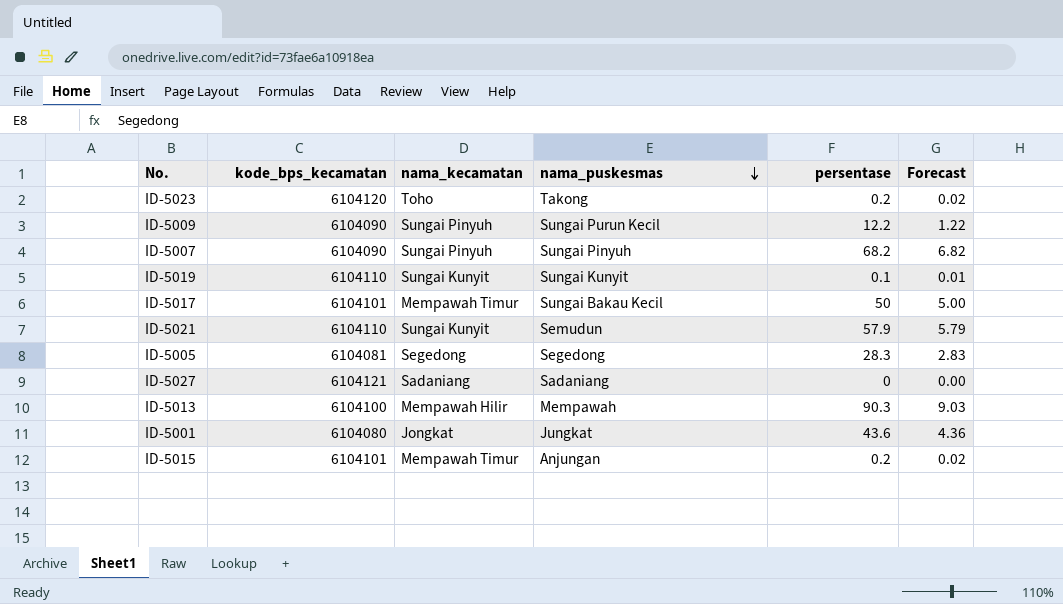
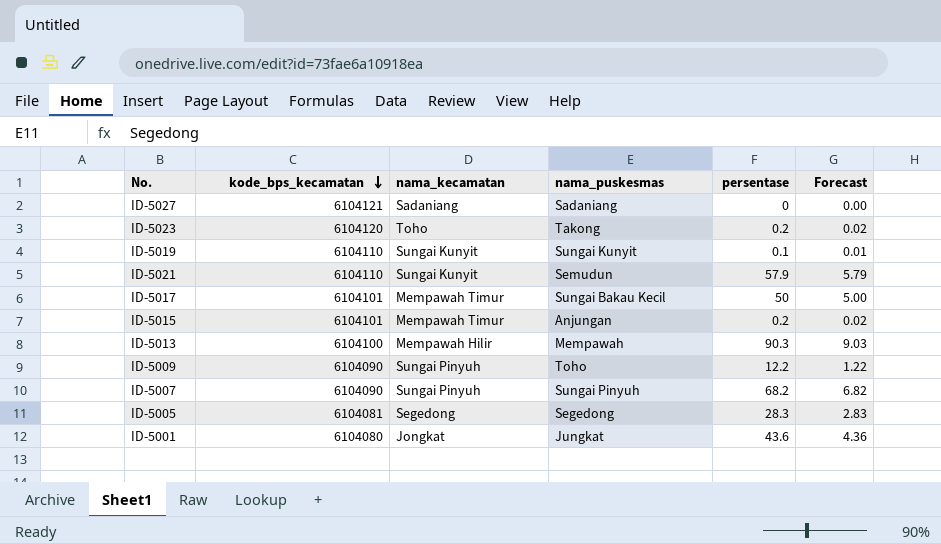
row order: nama_puskesmas descending -> kode_bps_kecamatan descending
ID-5009 | nama_puskesmas: Sungai Purun Kecil -> Toho

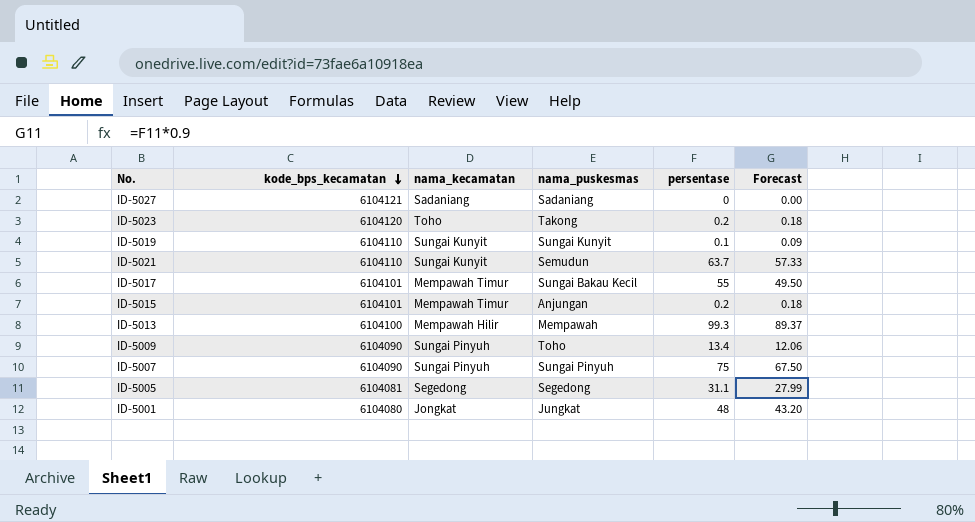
column Forecast | formula: [persentase] * 0.1 -> [persentase] * 0.9
ID-5021 | persentase: 57.9 -> 63.7
ID-5017 | persentase: 50 -> 55
ID-5013 | persentase: 90.3 -> 99.3
ID-5009 | persentase: 12.2 -> 13.4
ID-5007 | persentase: 68.2 -> 75
ID-5005 | persentase: 28.3 -> 31.1
ID-5001 | persentase: 43.6 -> 48

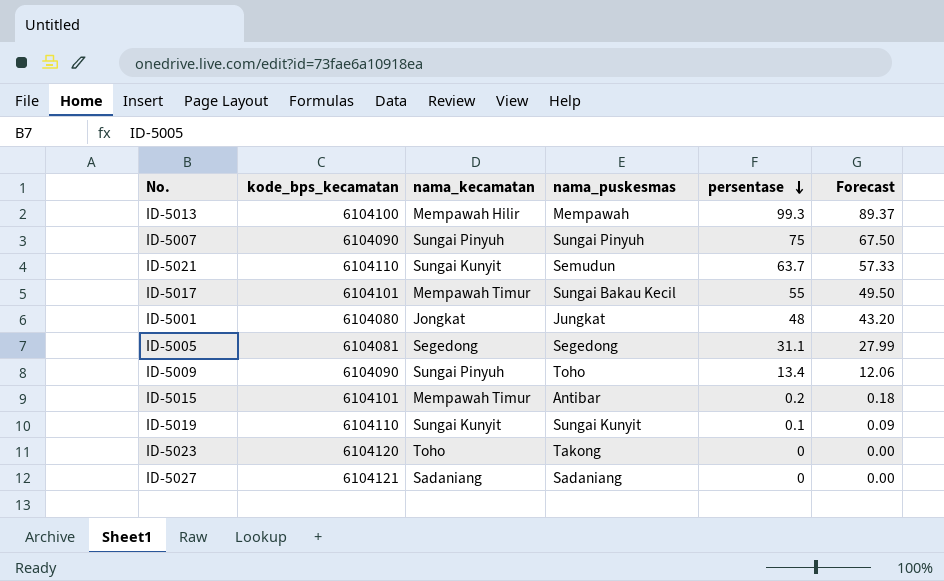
row order: kode_bps_kecamatan descending -> persentase descending
ID-5015 | nama_puskesmas: Anjungan -> Antibar
ID-5023 | persentase: 0.2 -> 0
ID-5023 | Forecast: 0.18 -> 0.00

